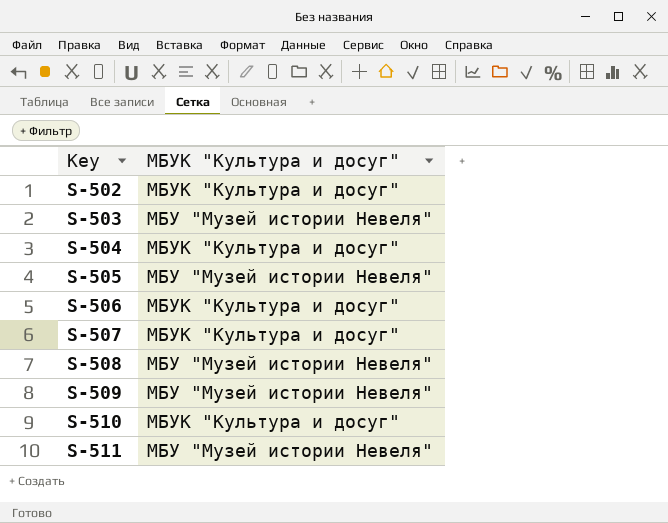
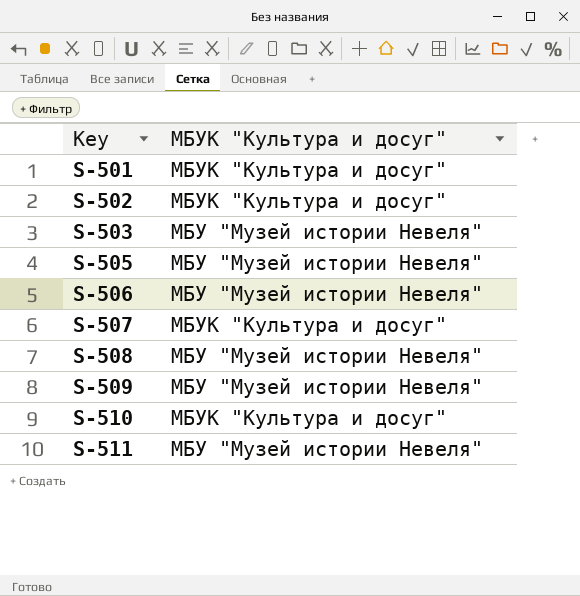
row S-504: МБУК "Культура и досуг" -> none
row S-501: none -> МБУК "Культура и досуг"
S-506 | МБУК "Культура и досуг": МБУК "Культура и досуг" -> МБУ "Музей истории Невеля"

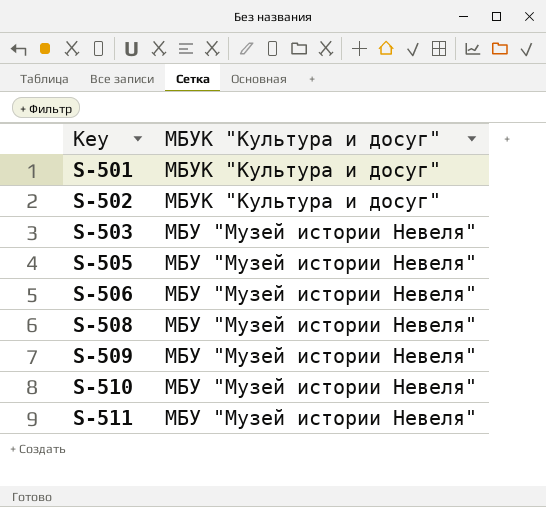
row S-507: МБУК "Культура и досуг" -> none
S-510 | МБУК "Культура и досуг": МБУК "Культура и досуг" -> МБУ "Музей истории Невеля"

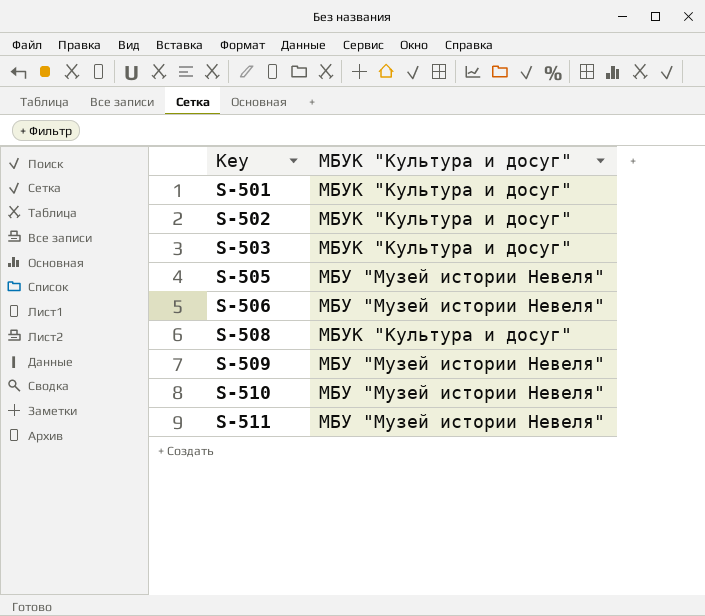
S-503 | МБУК "Культура и досуг": МБУ "Музей истории Невеля" -> МБУК "Культура и досуг"
S-508 | МБУК "Культура и досуг": МБУ "Музей истории Невеля" -> МБУК "Культура и досуг"

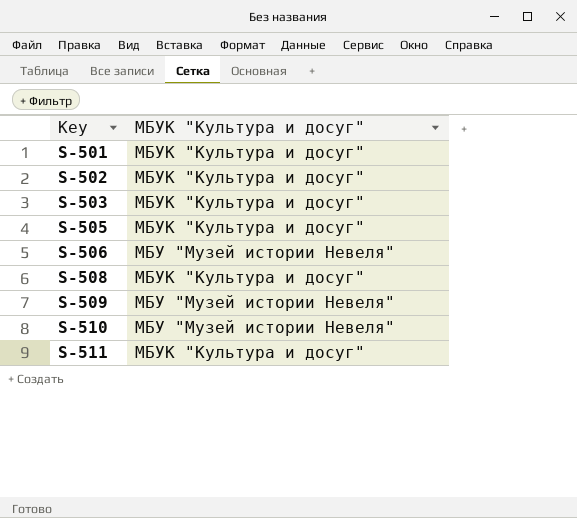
S-505 | МБУК "Культура и досуг": МБУ "Музей истории Невеля" -> МБУК "Культура и досуг"
S-511 | МБУК "Культура и досуг": МБУ "Музей истории Невеля" -> МБУК "Культура и досуг"

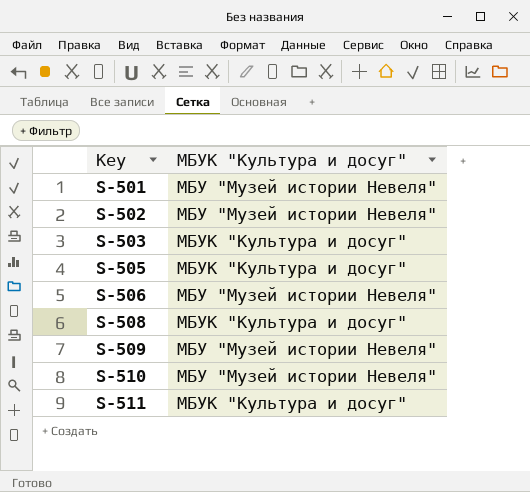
S-501 | МБУК "Культура и досуг": МБУК "Культура и досуг" -> МБУ "Музей истории Невеля"
S-502 | МБУК "Культура и досуг": МБУК "Культура и досуг" -> МБУ "Музей истории Невеля"

